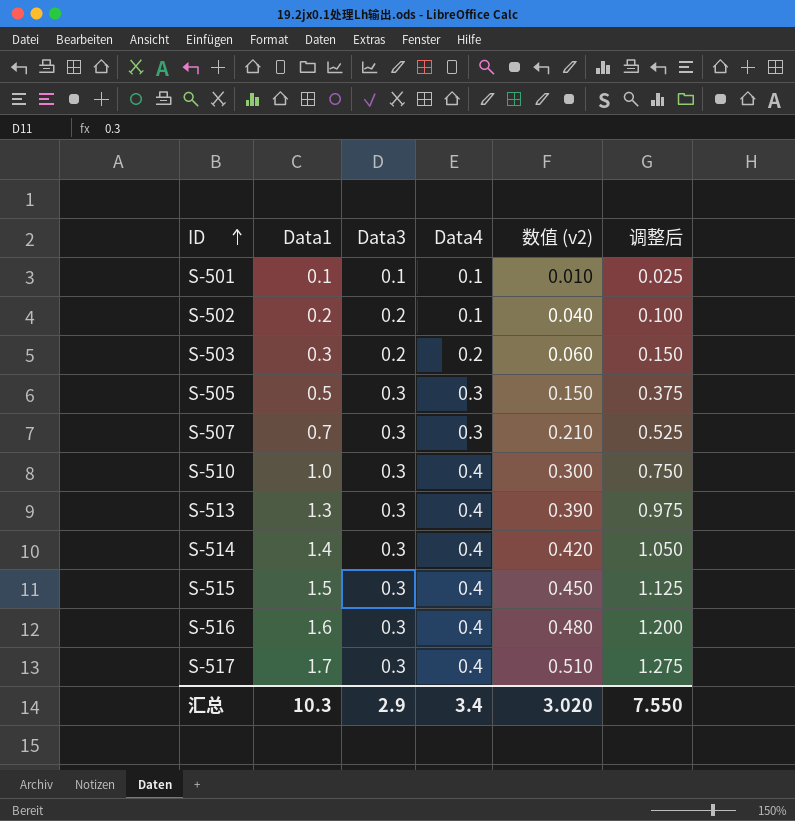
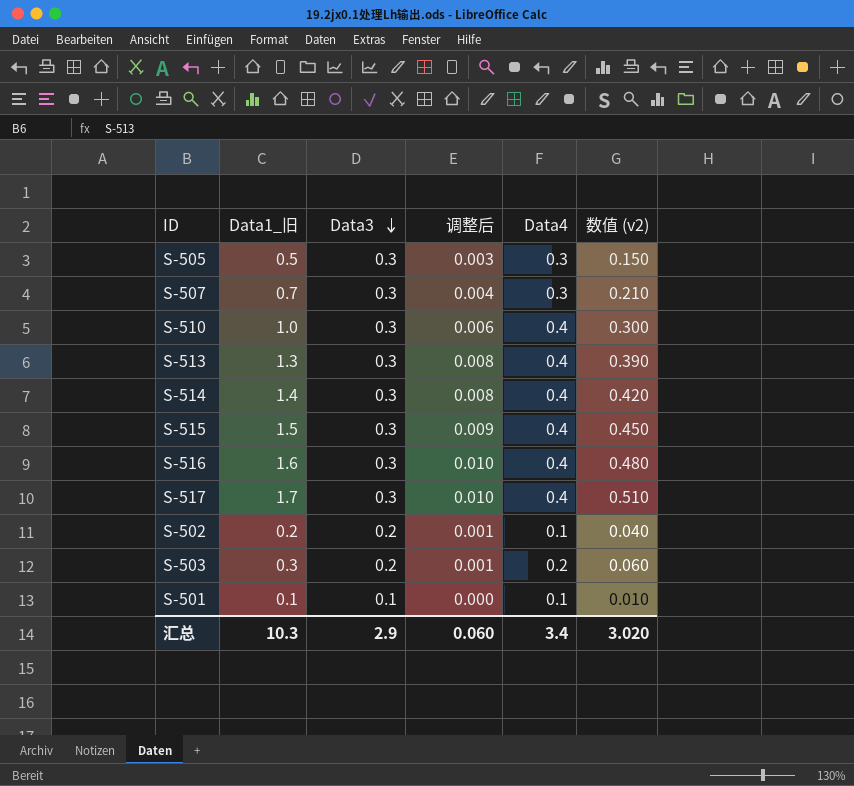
row order: ID ascending -> Data3 descending
column name: Data1 -> Data1_旧
column 调整后 | formula: [数值 (v2)] * 2.5 -> [数值 (v2)] * 0.02
column 调整后 | position: 6 -> 4
汇总 | 调整后: 7.550 -> 0.060

